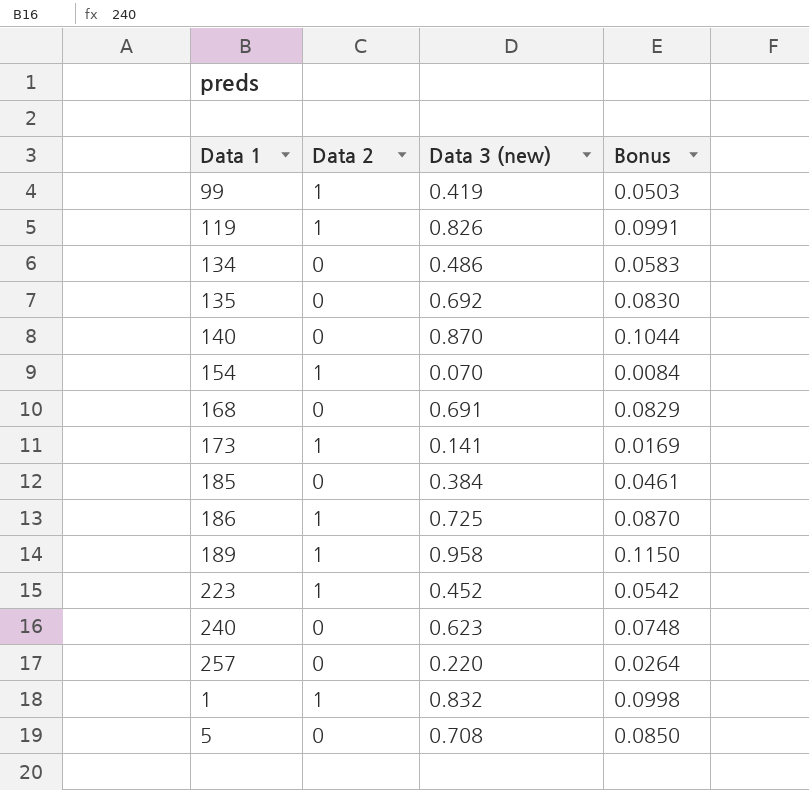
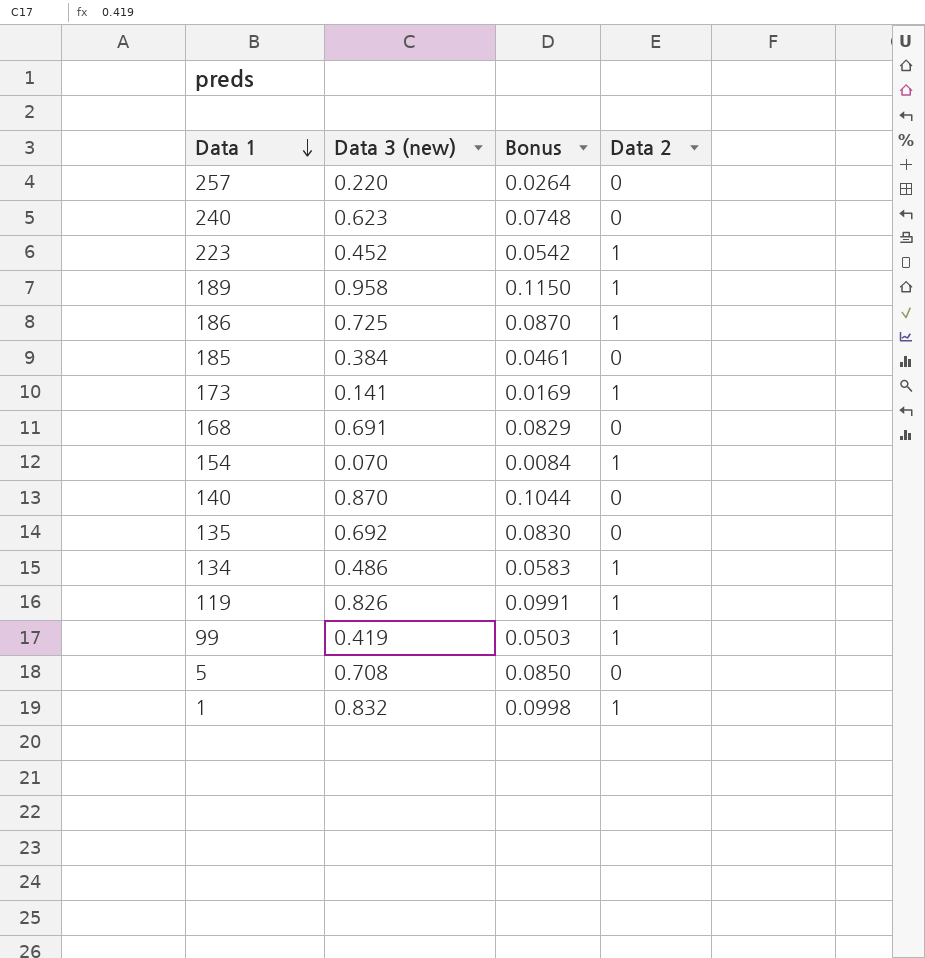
row order: none -> Data 1 descending
column Data 2 | position: 2 -> 4
134 | Data 2: 0 -> 1

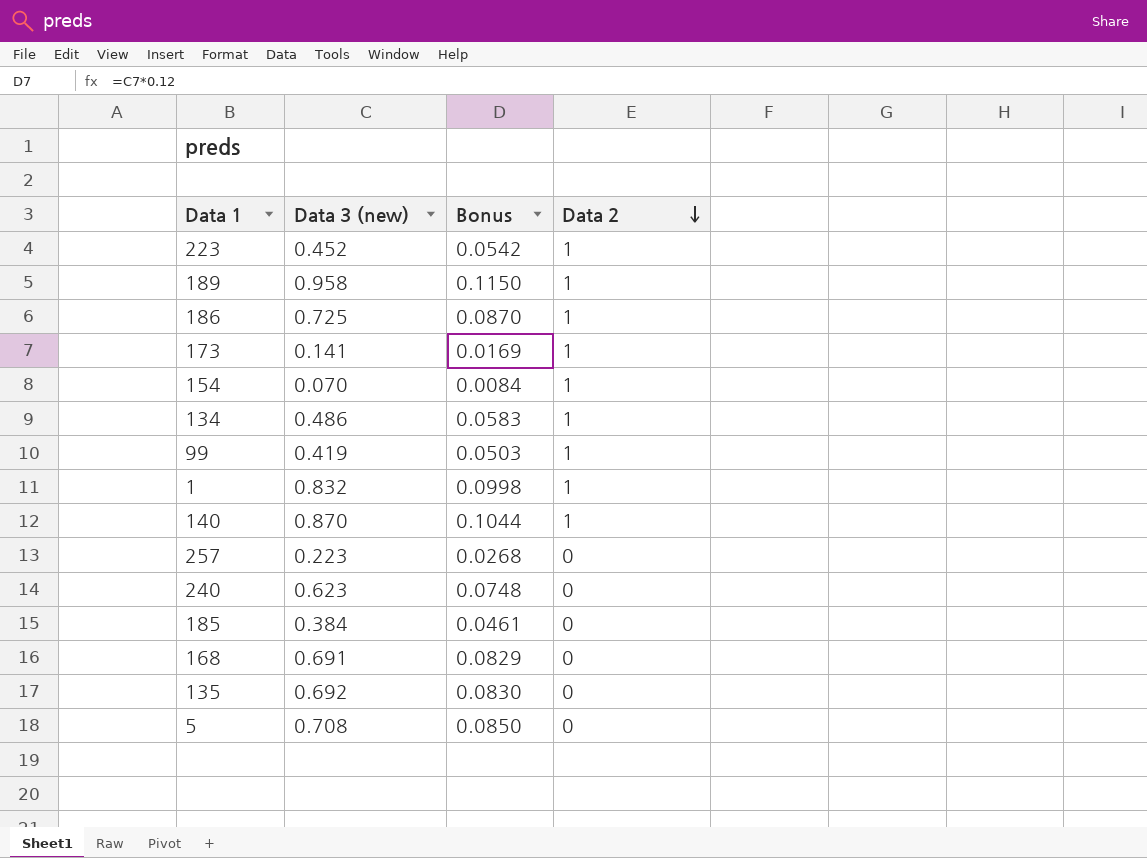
row order: Data 1 descending -> Data 2 descending
row 119: 0.826 | 0.0991 | 1 -> none
140 | Data 2: 0 -> 1
257 | Data 3 (new): 0.220 -> 0.223
257 | Bonus: 0.0264 -> 0.0268

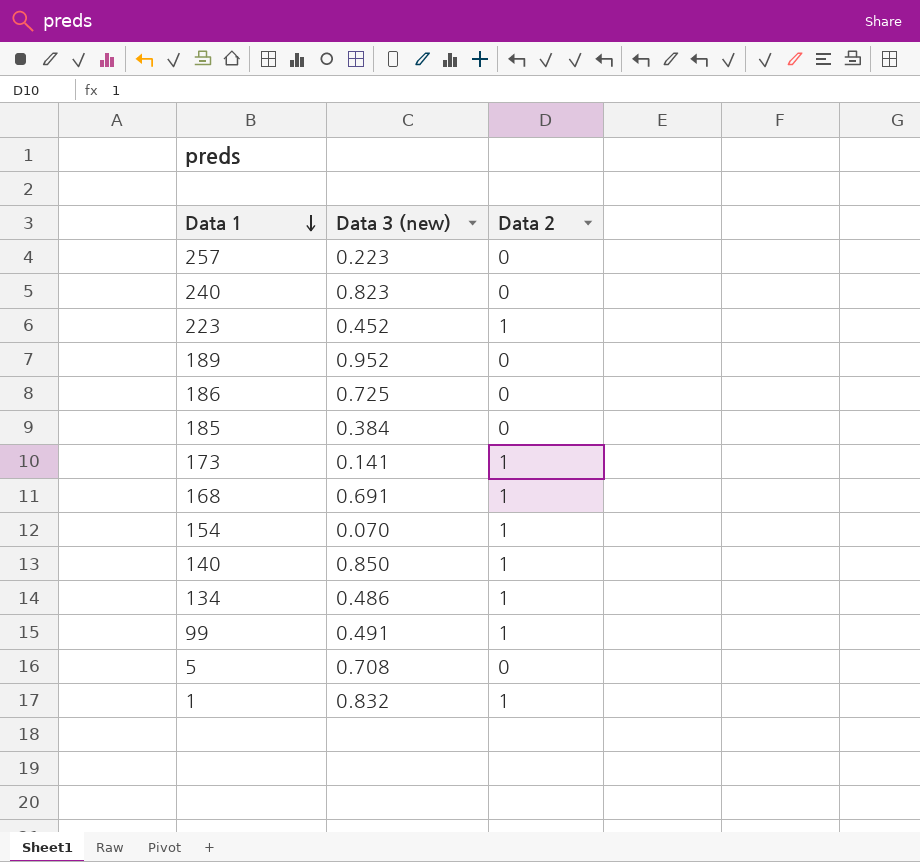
row order: Data 2 descending -> Data 1 descending
column Bonus | formula: [Data 3 (new)] * 0.12 -> none
row 135: 0.692 | 0.0830 | 0 -> none
240 | Data 3 (new): 0.623 -> 0.823
189 | Data 3 (new): 0.958 -> 0.952
189 | Data 2: 1 -> 0
186 | Data 2: 1 -> 0
168 | Data 2: 0 -> 1
140 | Data 3 (new): 0.870 -> 0.850
99 | Data 3 (new): 0.419 -> 0.491

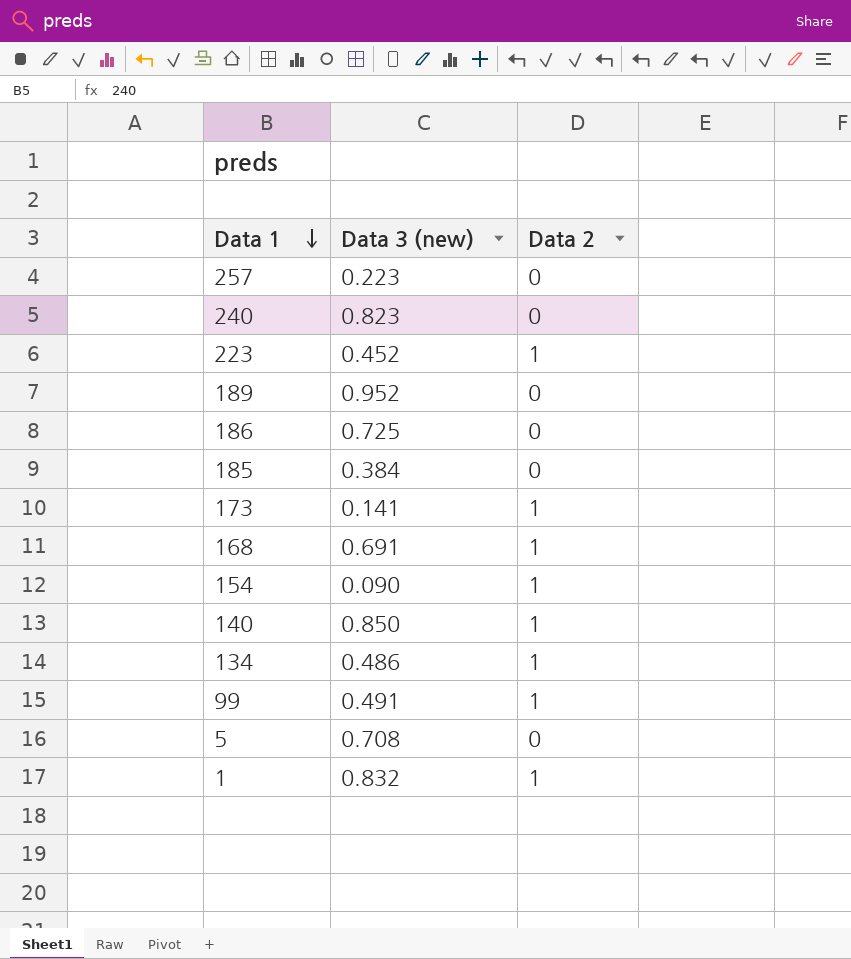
154 | Data 3 (new): 0.070 -> 0.090

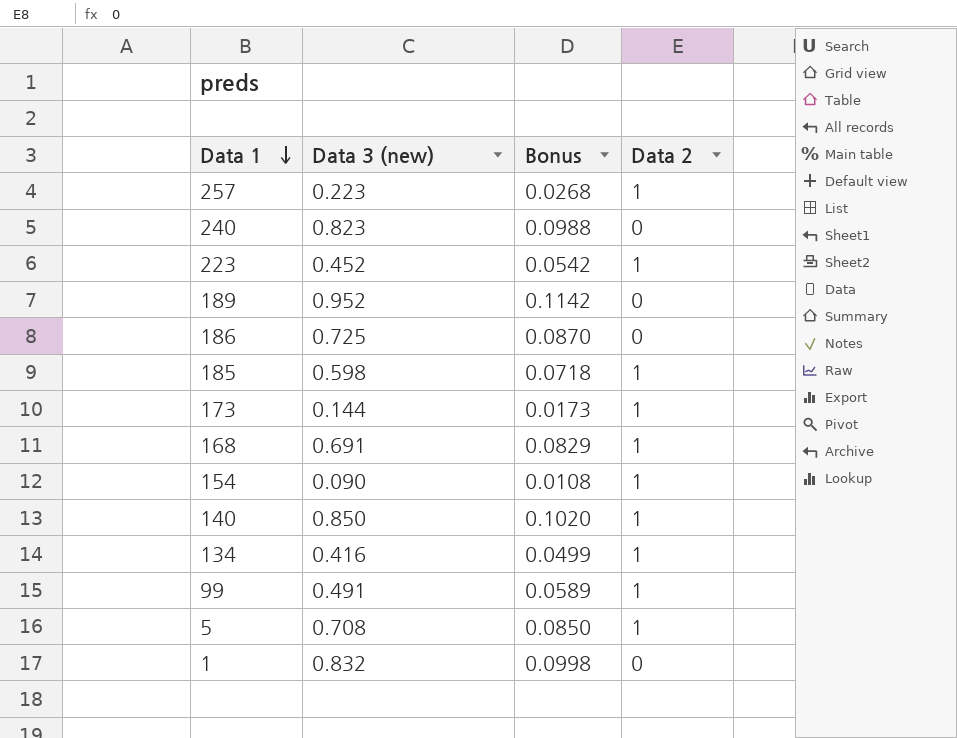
column Bonus | formula: none -> [Data 3 (new)] * 0.12
257 | Data 2: 0 -> 1
185 | Data 3 (new): 0.384 -> 0.598
185 | Data 2: 0 -> 1
173 | Data 3 (new): 0.141 -> 0.144
134 | Data 3 (new): 0.486 -> 0.416
5 | Data 2: 0 -> 1
1 | Data 2: 1 -> 0

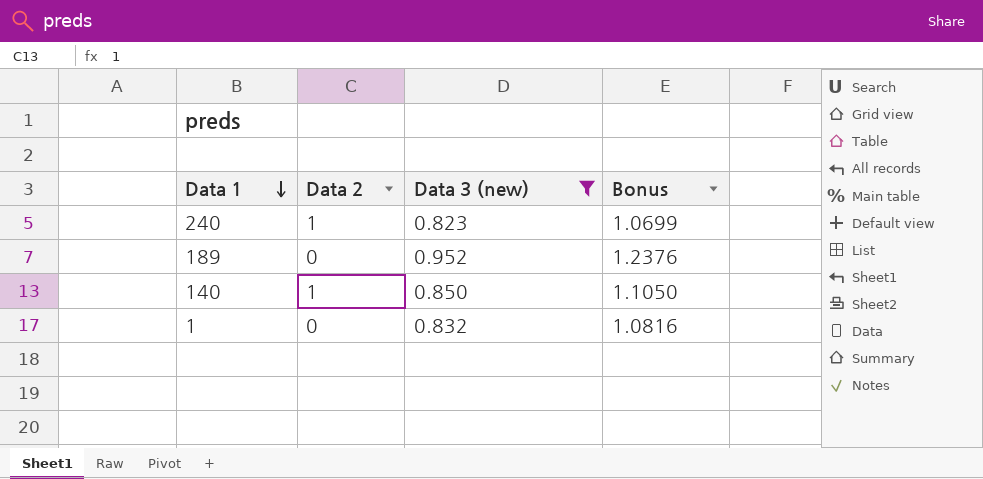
filter: none -> Data 3 (new) >= 0.823
column Data 2 | position: 4 -> 2
column Bonus | formula: [Data 3 (new)] * 0.12 -> [Data 3 (new)] * 1.3
240 | Data 2: 0 -> 1

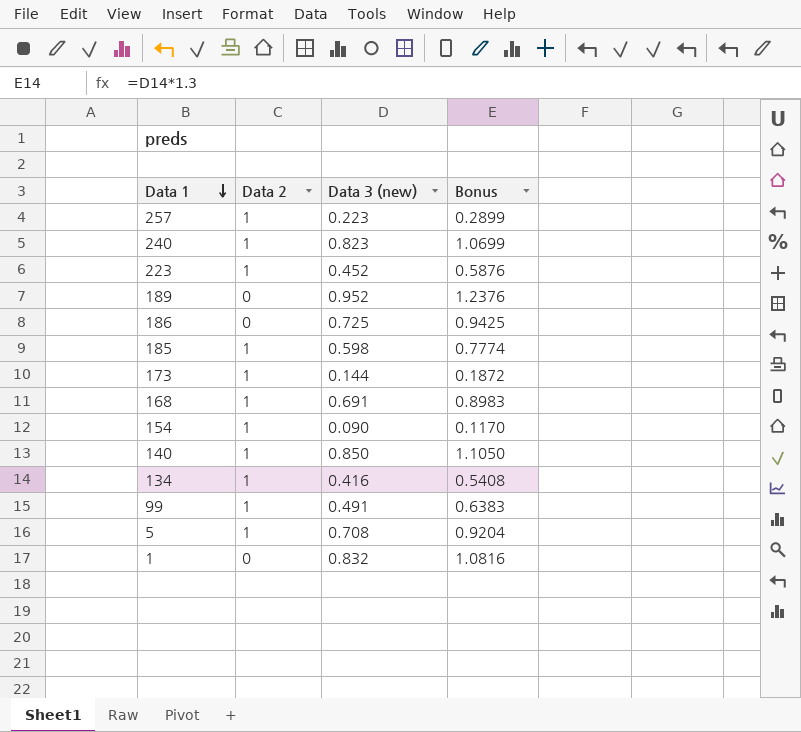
filter: Data 3 (new) >= 0.823 -> none

